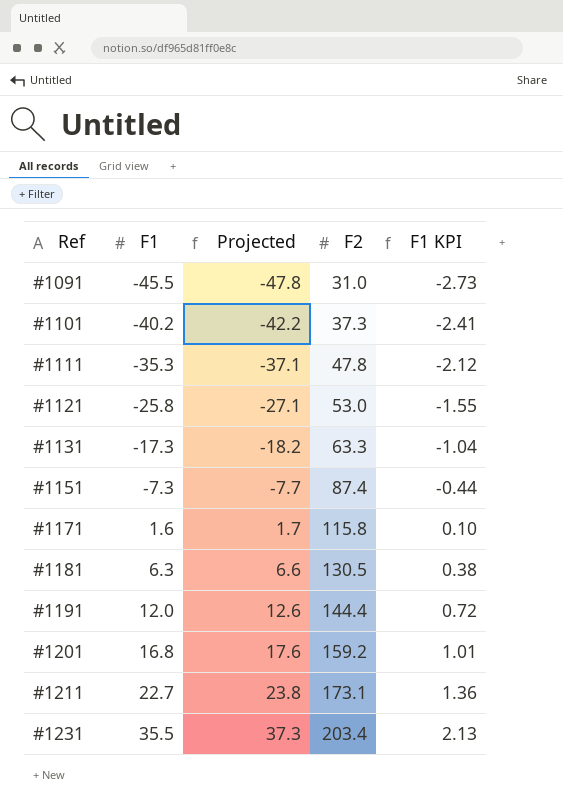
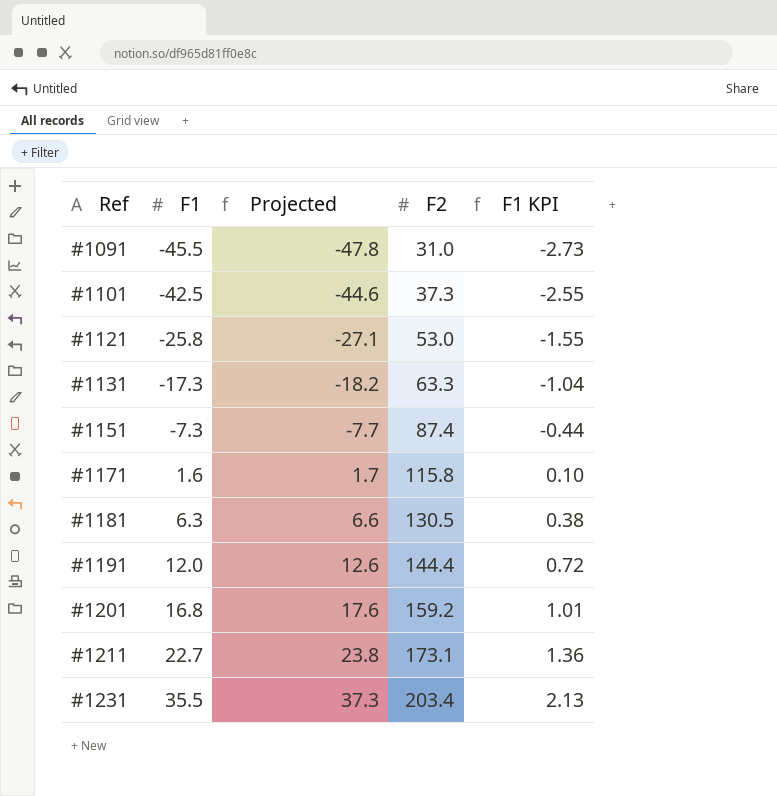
row #1111: -35.3 | -37.1 | 47.8 | -2.12 -> none
#1101 | F1: -40.2 -> -42.5
#1101 | Projected: -42.2 -> -44.6
#1101 | F1 KPI: -2.41 -> -2.55

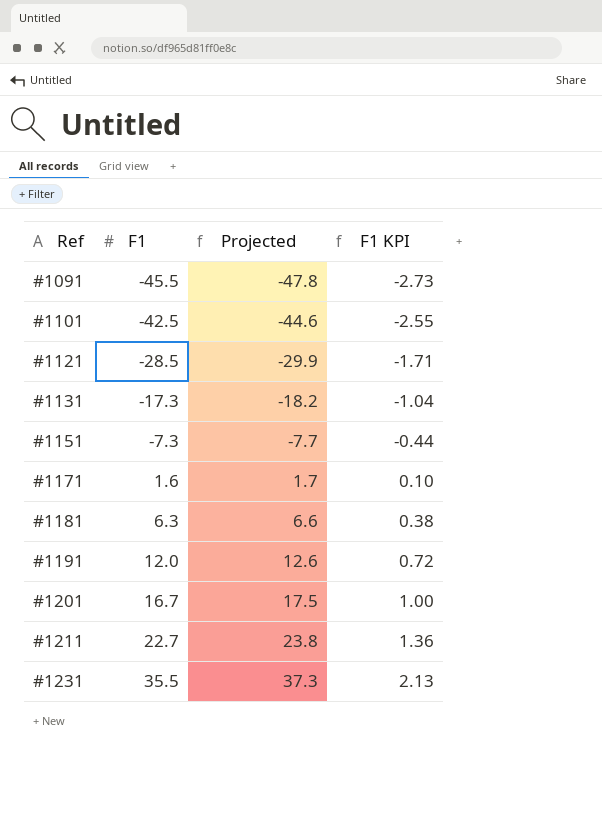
column F2 | position: 4 -> none
#1121 | F1: -25.8 -> -28.5
#1121 | Projected: -27.1 -> -29.9
#1121 | F1 KPI: -1.55 -> -1.71
#1201 | F1: 16.8 -> 16.7
#1201 | Projected: 17.6 -> 17.5
#1201 | F1 KPI: 1.01 -> 1.00

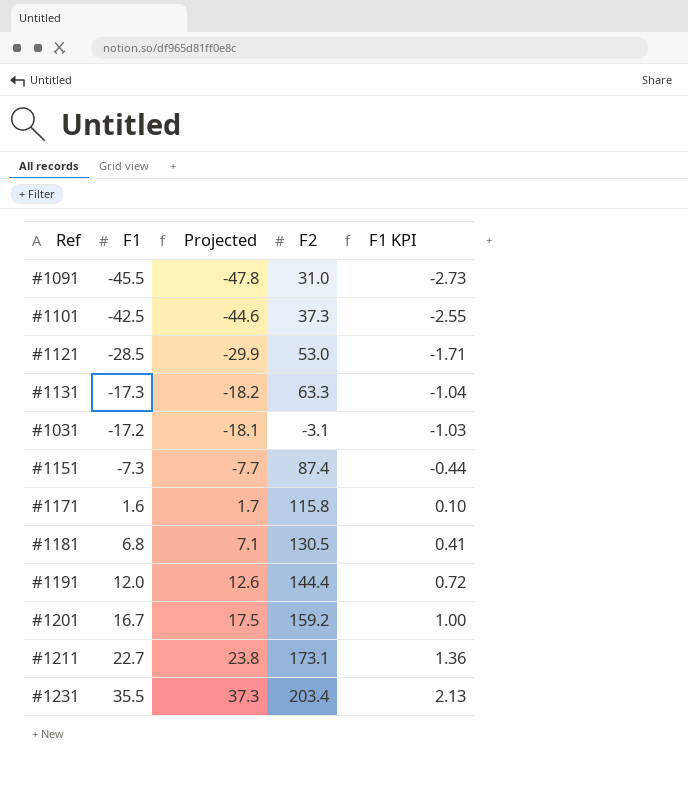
column F2 | position: none -> 4
row #1031: none -> -17.2 | -18.1 | -3.1 | -1.03
#1181 | F1: 6.3 -> 6.8
#1181 | Projected: 6.6 -> 7.1
#1181 | F1 KPI: 0.38 -> 0.41

